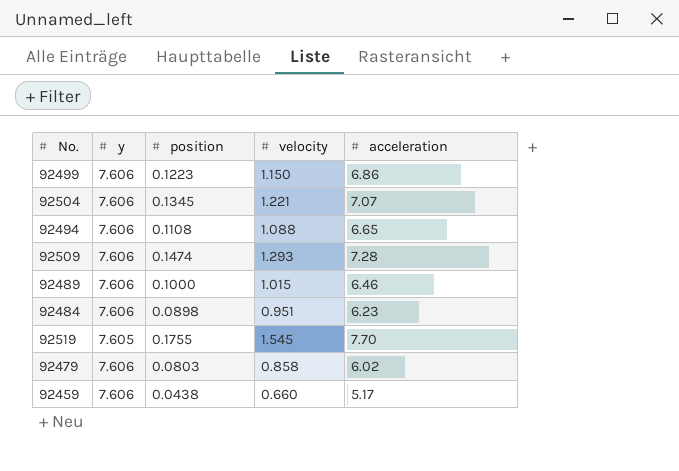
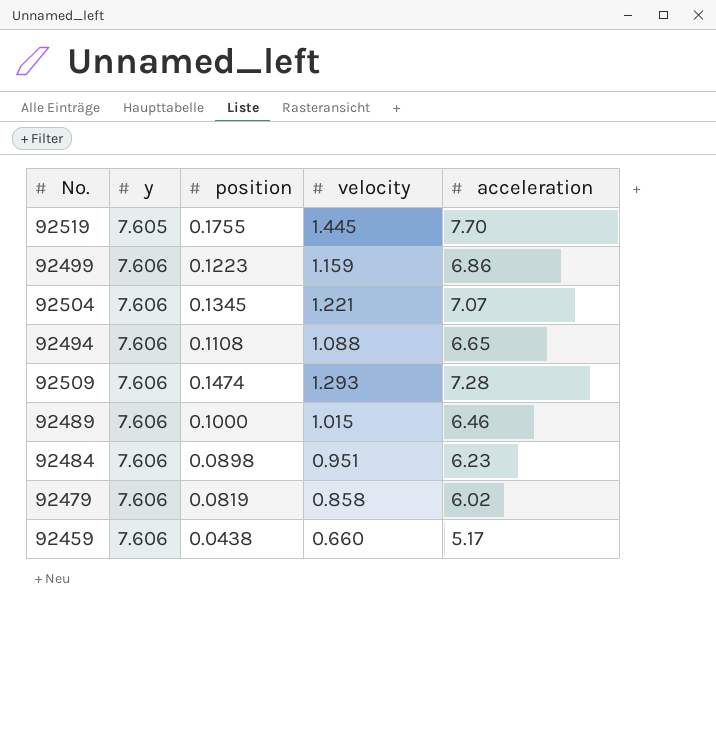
row order: none -> y ascending
92519 | velocity: 1.545 -> 1.445
92499 | velocity: 1.150 -> 1.159
92479 | position: 0.0803 -> 0.0819

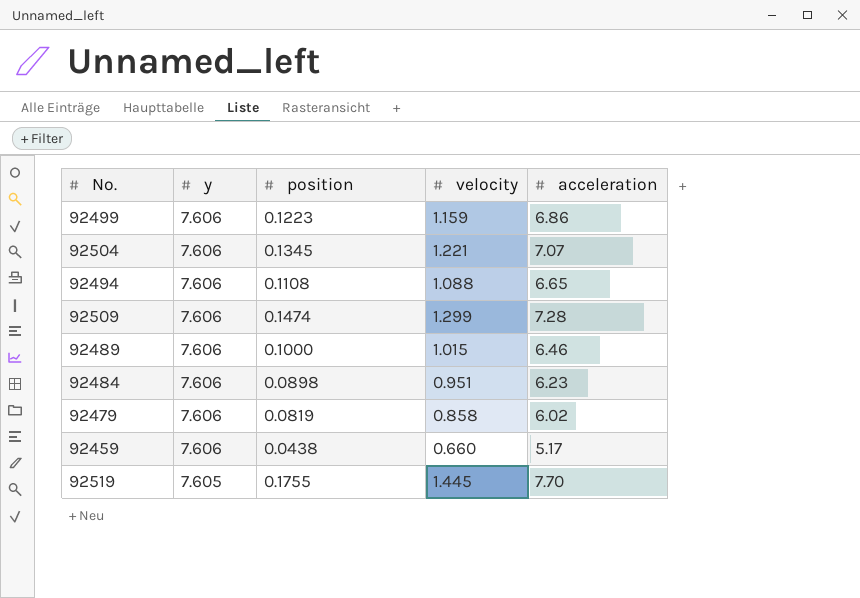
row order: y ascending -> y descending
92509 | velocity: 1.293 -> 1.299

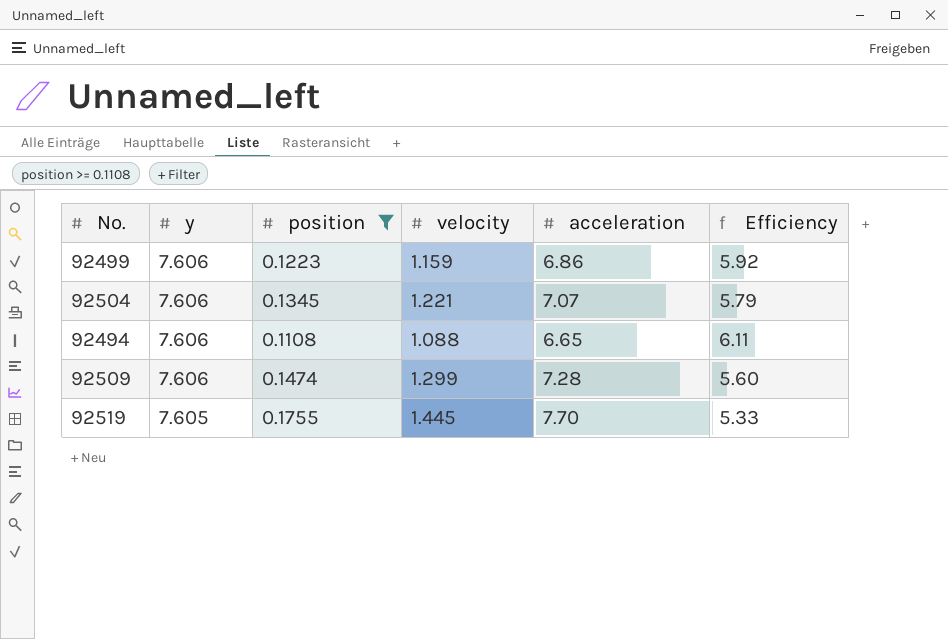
filter: none -> position >= 0.1108
column Efficiency | formula: none -> [acceleration] / [velocity]

